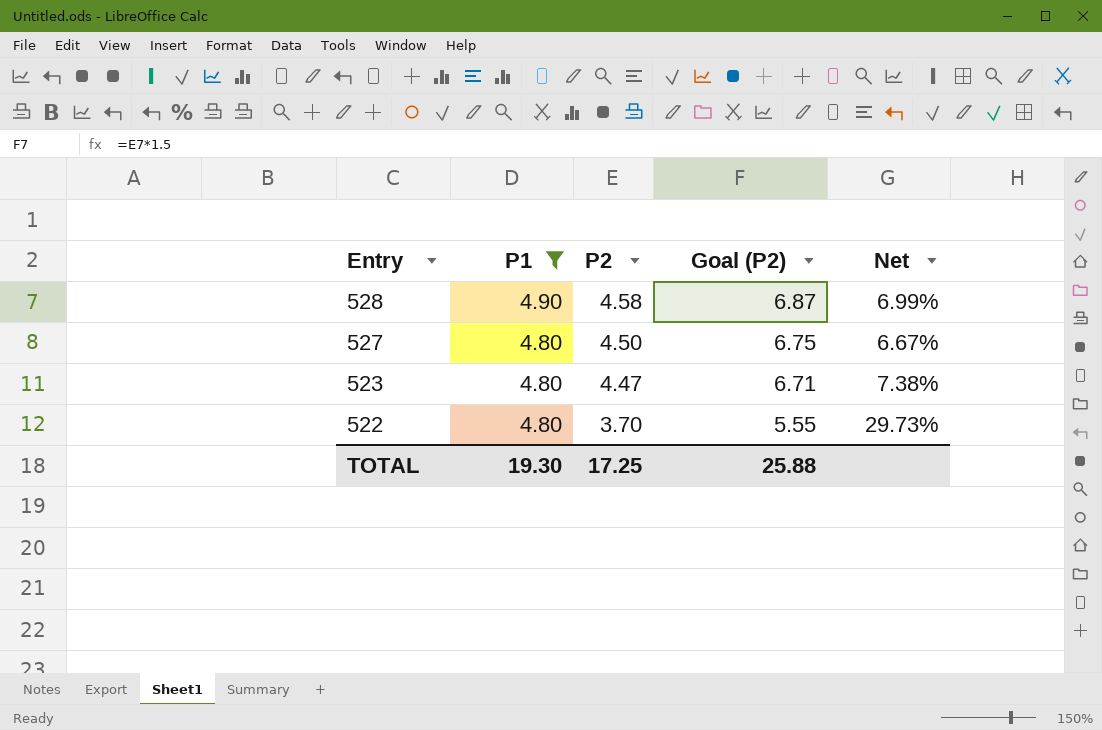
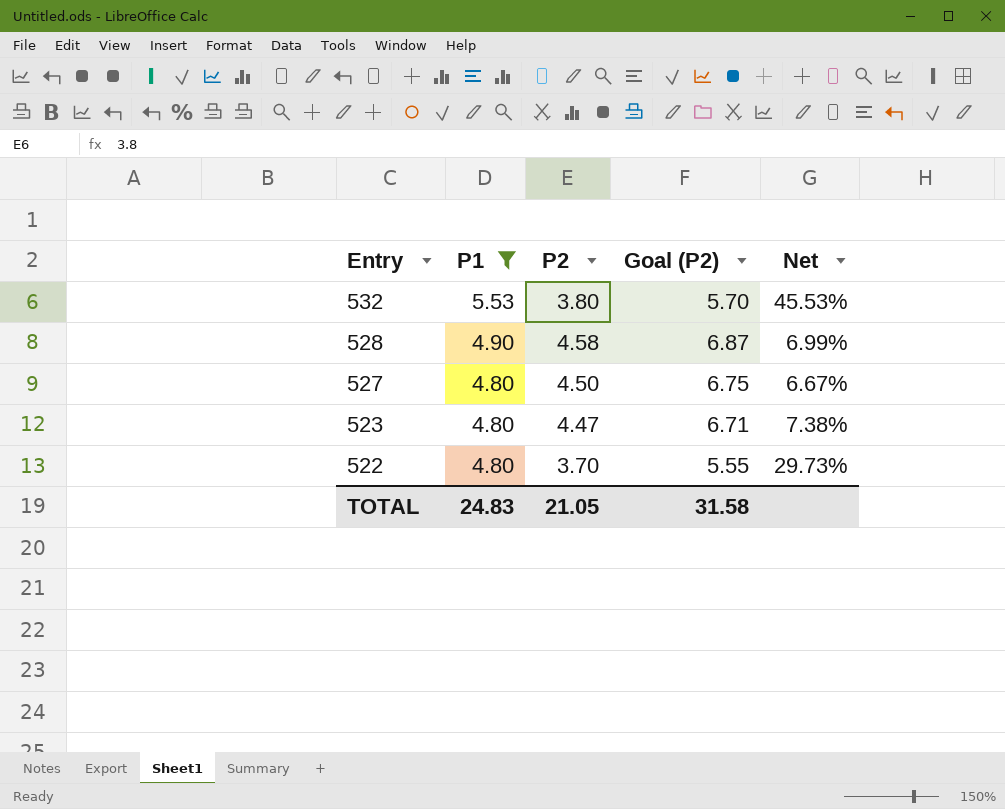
row 532: none -> 5.53 | 3.80 | 5.70 | 45.53%
TOTAL | P1: 19.30 -> 24.83
TOTAL | P2: 17.25 -> 21.05
TOTAL | Goal (P2): 25.88 -> 31.58

